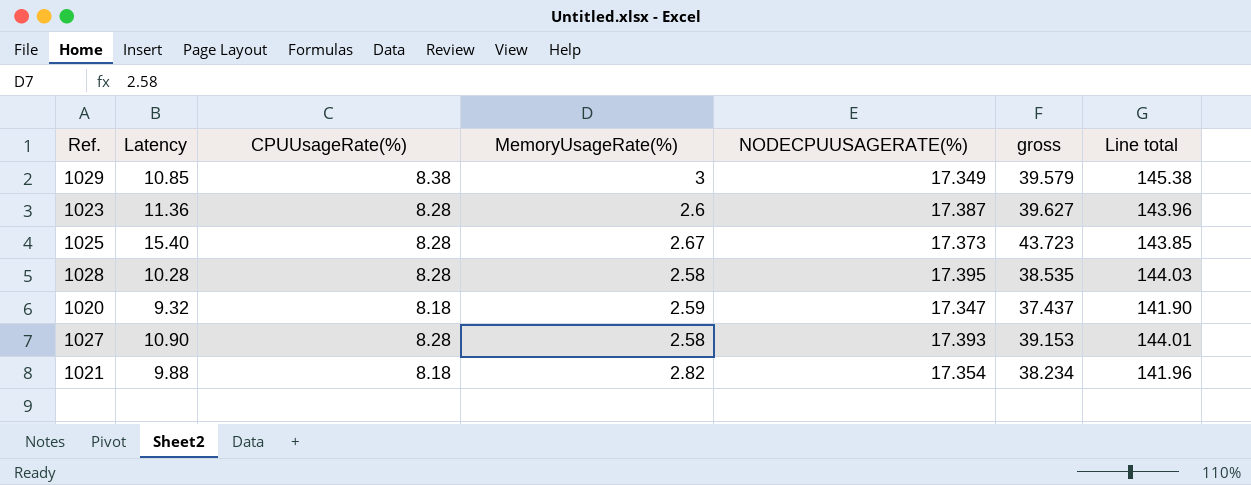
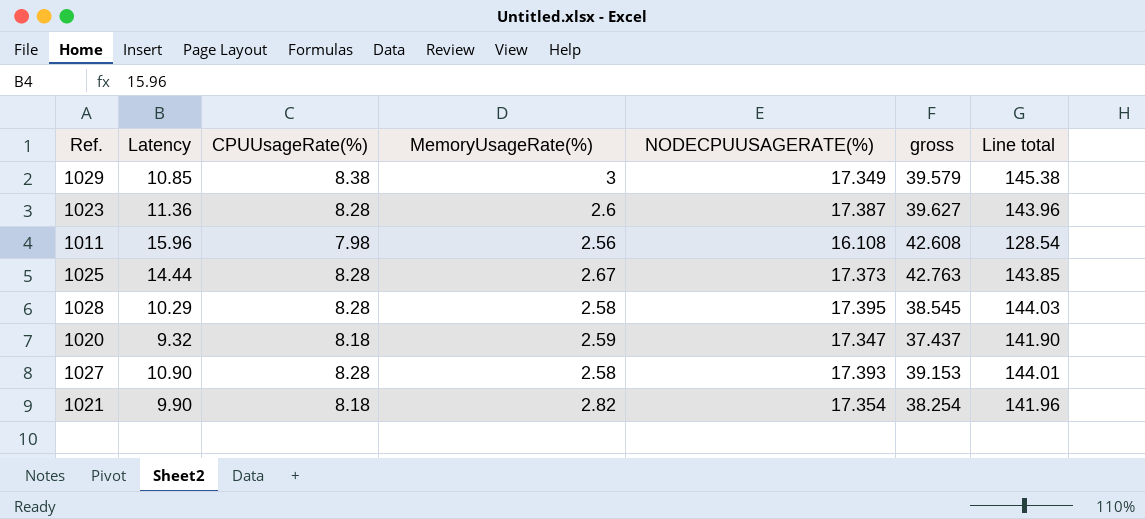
row 1011: none -> 15.96 | 7.98 | 2.56 | 16.108 | 42.608 | 128.54
1025 | Latency: 15.40 -> 14.44
1025 | gross: 43.723 -> 42.763
1028 | Latency: 10.28 -> 10.29
1028 | gross: 38.535 -> 38.545
1021 | Latency: 9.88 -> 9.90
1021 | gross: 38.234 -> 38.254

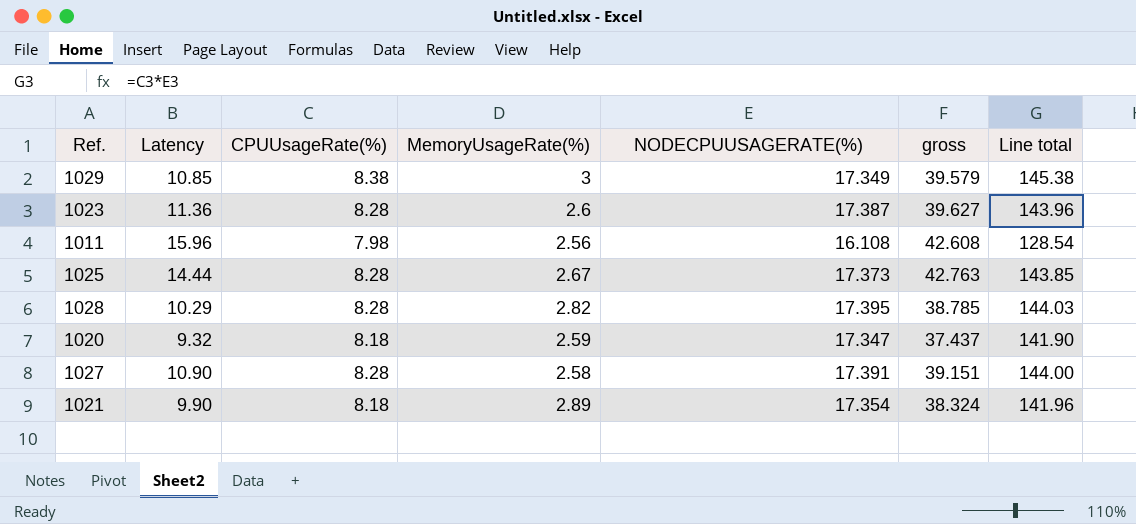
1028 | MemoryUsageRate(%): 2.58 -> 2.82
1028 | gross: 38.545 -> 38.785
1027 | NODECPUUSAGERATE(%): 17.393 -> 17.391
1027 | gross: 39.153 -> 39.151
1027 | Line total: 144.01 -> 144.00
1021 | MemoryUsageRate(%): 2.82 -> 2.89
1021 | gross: 38.254 -> 38.324

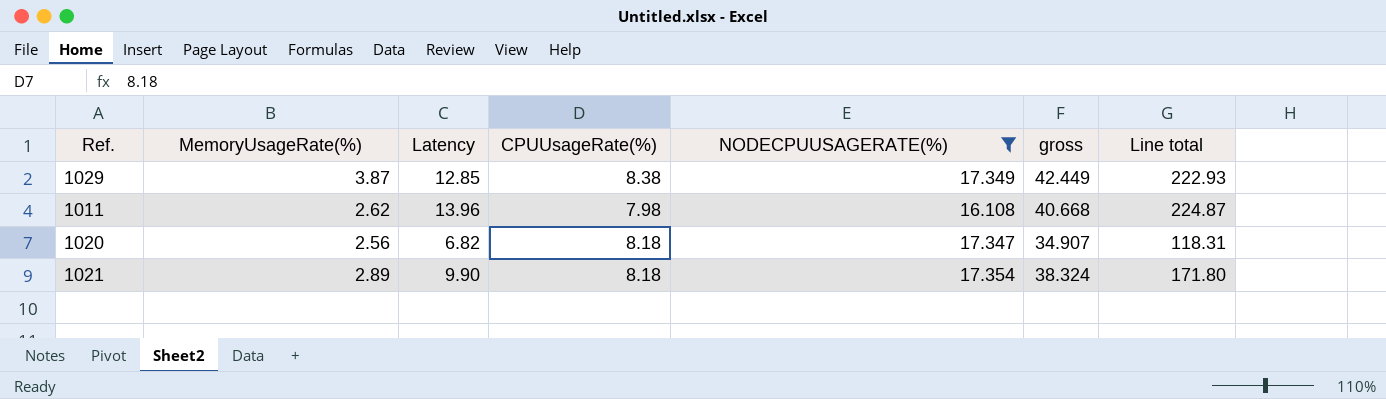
filter: none -> NODECPUUSAGERATE(%) <= 17.354
column MemoryUsageRate(%) | position: 4 -> 2
column Line total | formula: [CPUUsageRate(%)] * [NODECPUUSAGERATE(%)] -> [Latency] * [NODECPUUSAGERATE(%)]
1029 | MemoryUsageRate(%): 3 -> 3.87
1029 | Latency: 10.85 -> 12.85
1029 | gross: 39.579 -> 42.449
1011 | MemoryUsageRate(%): 2.56 -> 2.62
1011 | Latency: 15.96 -> 13.96
1011 | gross: 42.608 -> 40.668
1020 | MemoryUsageRate(%): 2.59 -> 2.56
1020 | Latency: 9.32 -> 6.82
1020 | gross: 37.437 -> 34.907

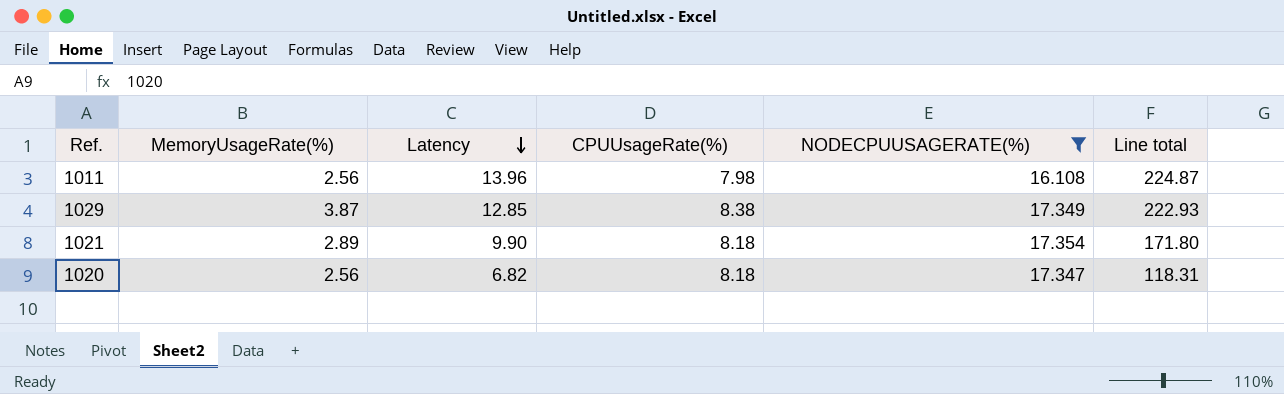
row order: none -> Latency descending
column gross | formula: [MemoryUsageRate(%)] + [Latency] + [CPUUsageRate(%)] + [NODECPUUSAGERATE(%)] -> none
1011 | MemoryUsageRate(%): 2.62 -> 2.56

